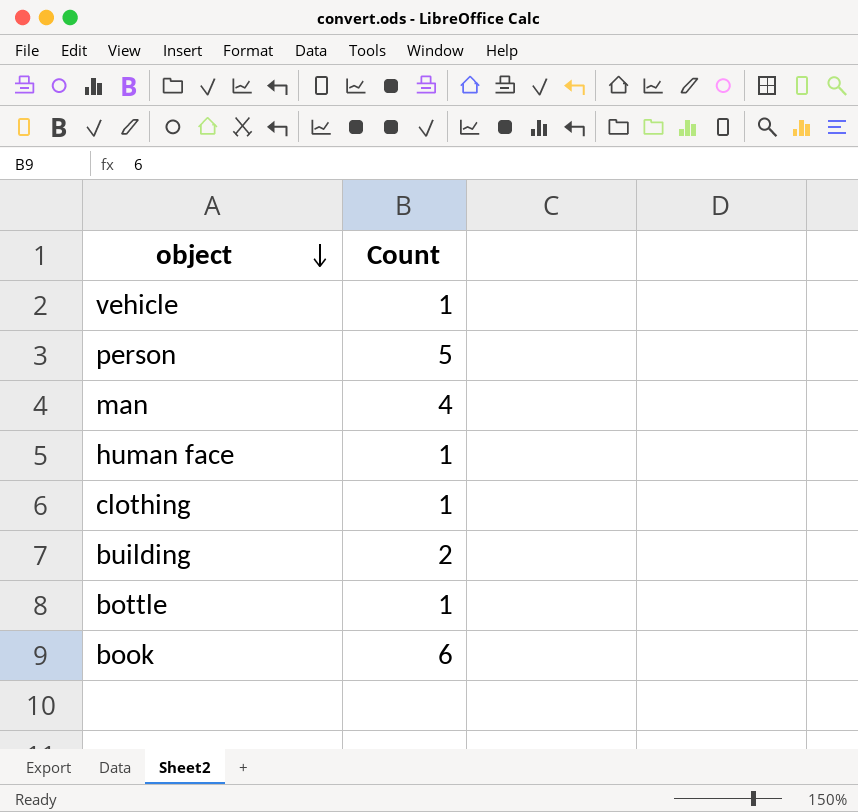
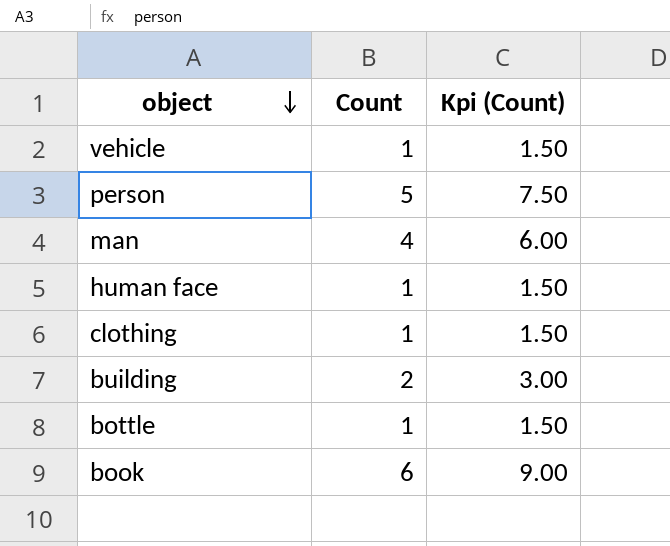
column Kpi (Count) | formula: none -> [Count] * 1.5

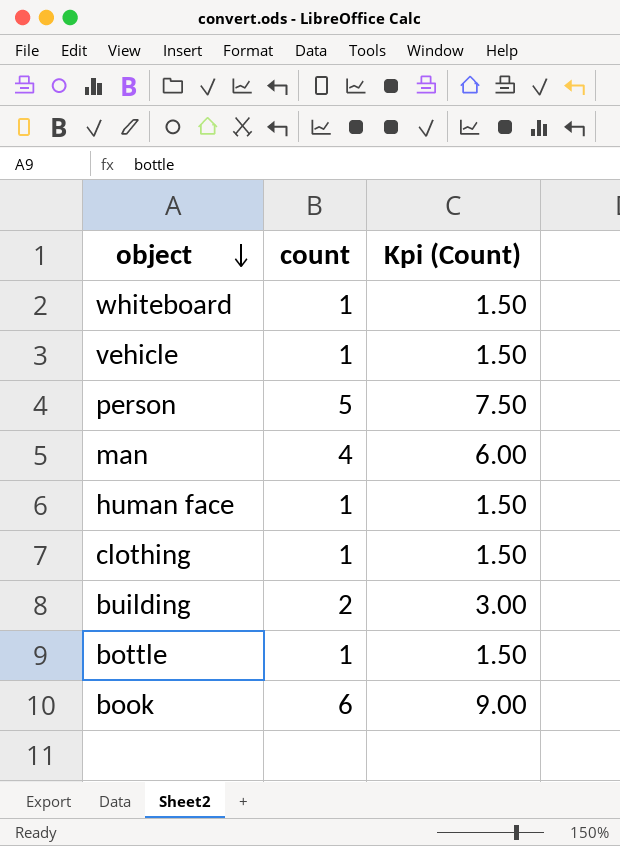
column name: Count -> count
row whiteboard: none -> 1 | 1.50

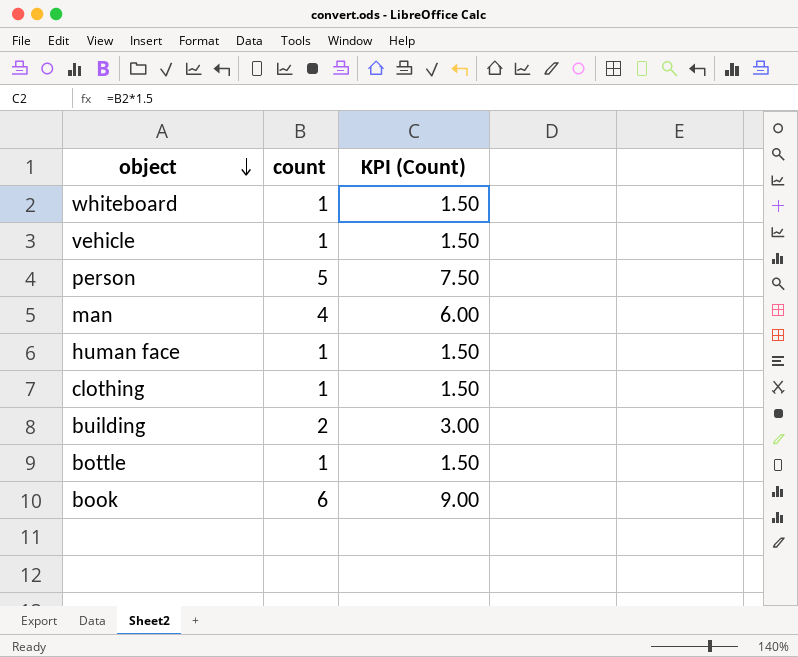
column name: Kpi (Count) -> KPI (Count)

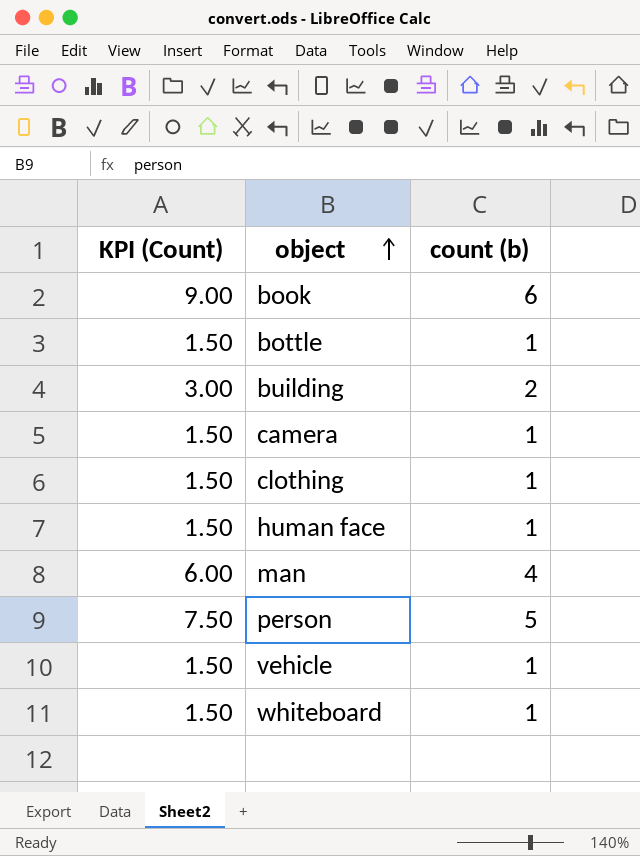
row order: object descending -> object ascending
column KPI (Count) | position: 3 -> 1
column name: count -> count (b)
row camera: none -> 1.50 | 1

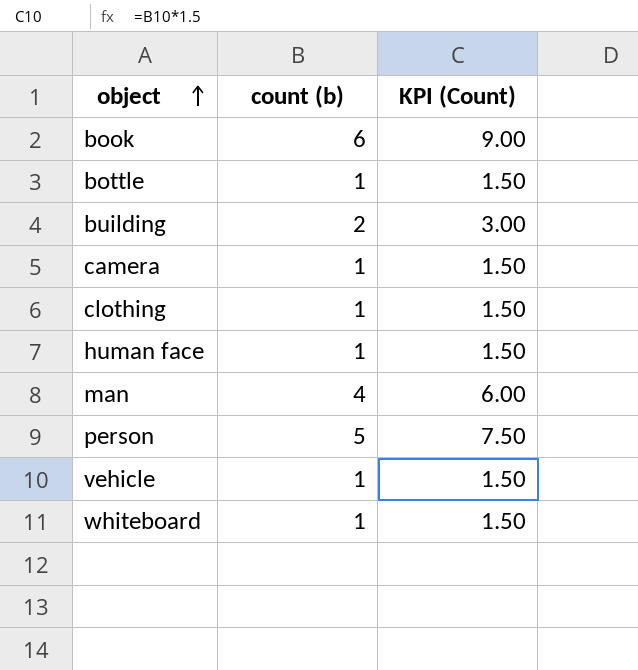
column KPI (Count) | position: 1 -> 3

